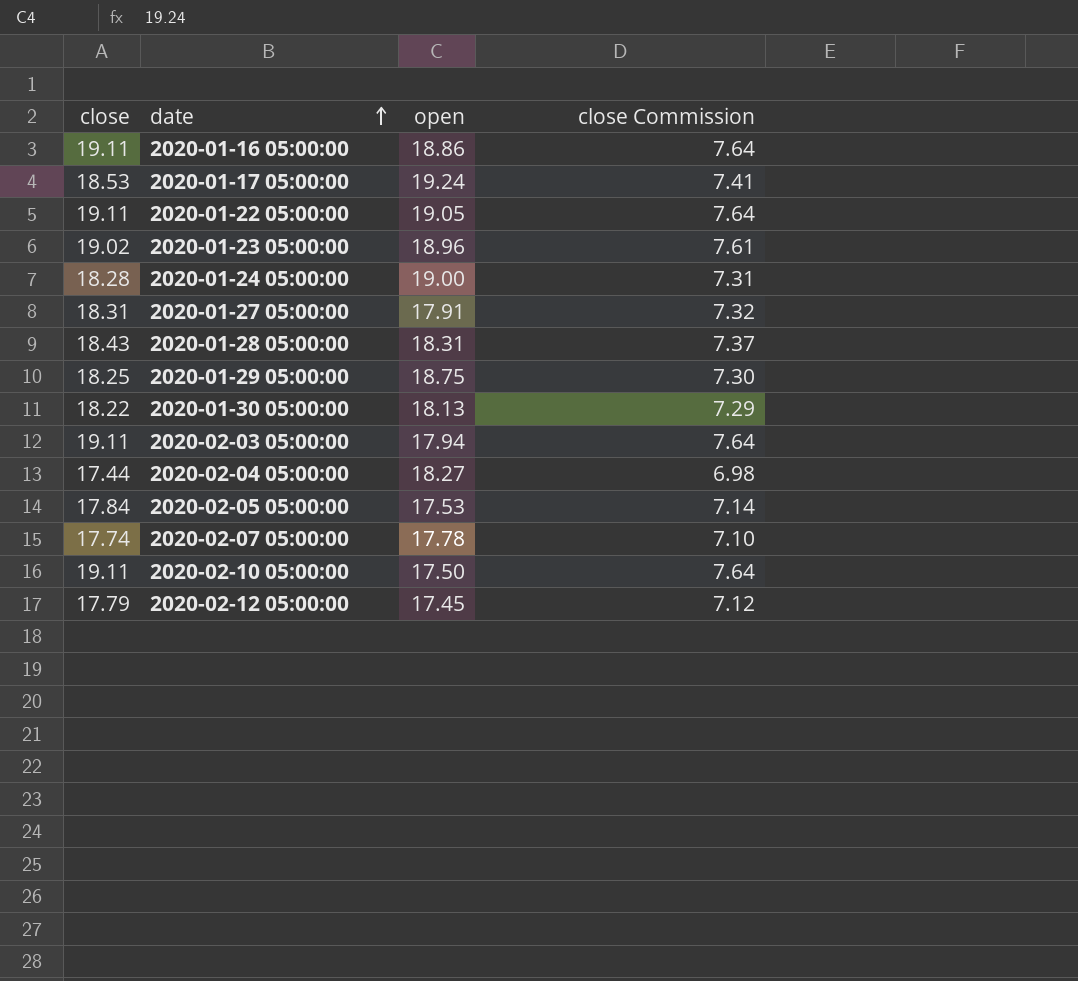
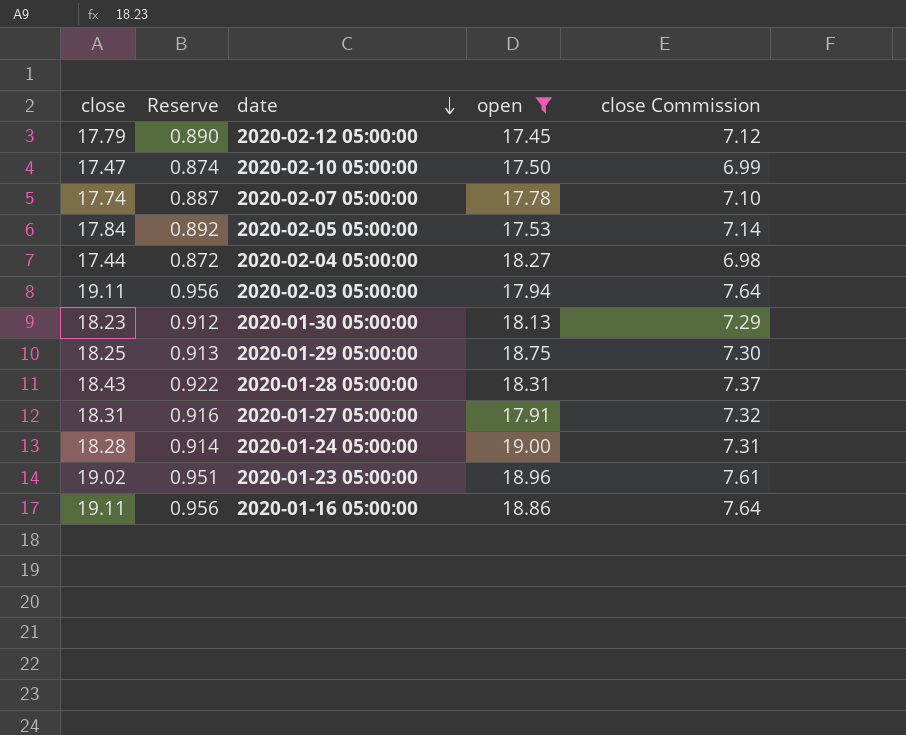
filter: none -> open <= 19.00
row order: date ascending -> date descending
column Reserve | formula: none -> [close] * 0.05
2020-02-10 05:00:00 | close: 19.11 -> 17.47
2020-02-10 05:00:00 | close Commission: 7.64 -> 6.99
2020-01-30 05:00:00 | close: 18.22 -> 18.23

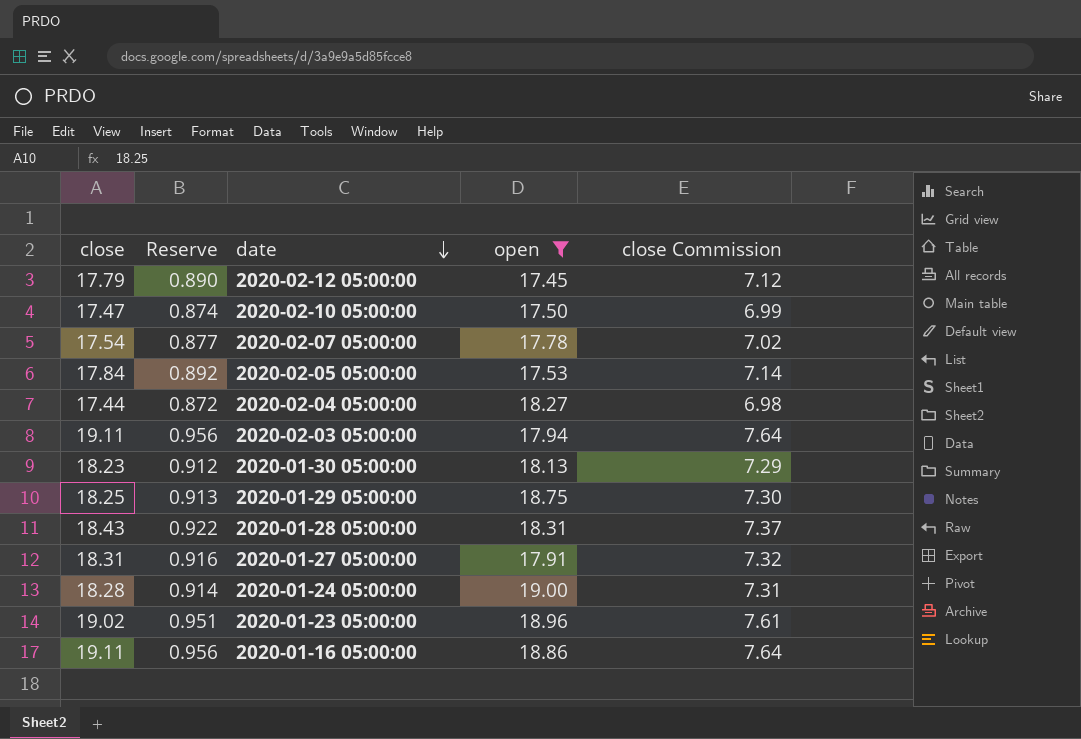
2020-02-07 05:00:00 | close: 17.74 -> 17.54
2020-02-07 05:00:00 | Reserve: 0.887 -> 0.877
2020-02-07 05:00:00 | close Commission: 7.10 -> 7.02

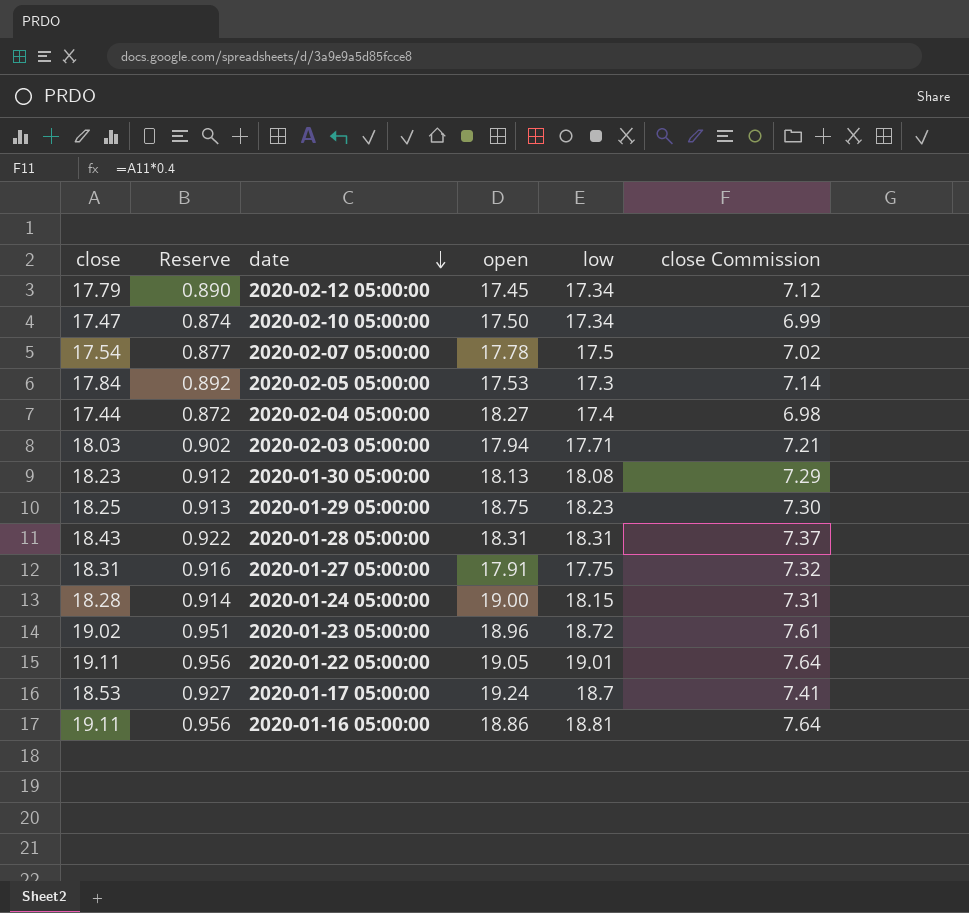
filter: open <= 19.00 -> none
column low | position: none -> 5
2020-02-03 05:00:00 | close: 19.11 -> 18.03
2020-02-03 05:00:00 | Reserve: 0.956 -> 0.902
2020-02-03 05:00:00 | close Commission: 7.64 -> 7.21

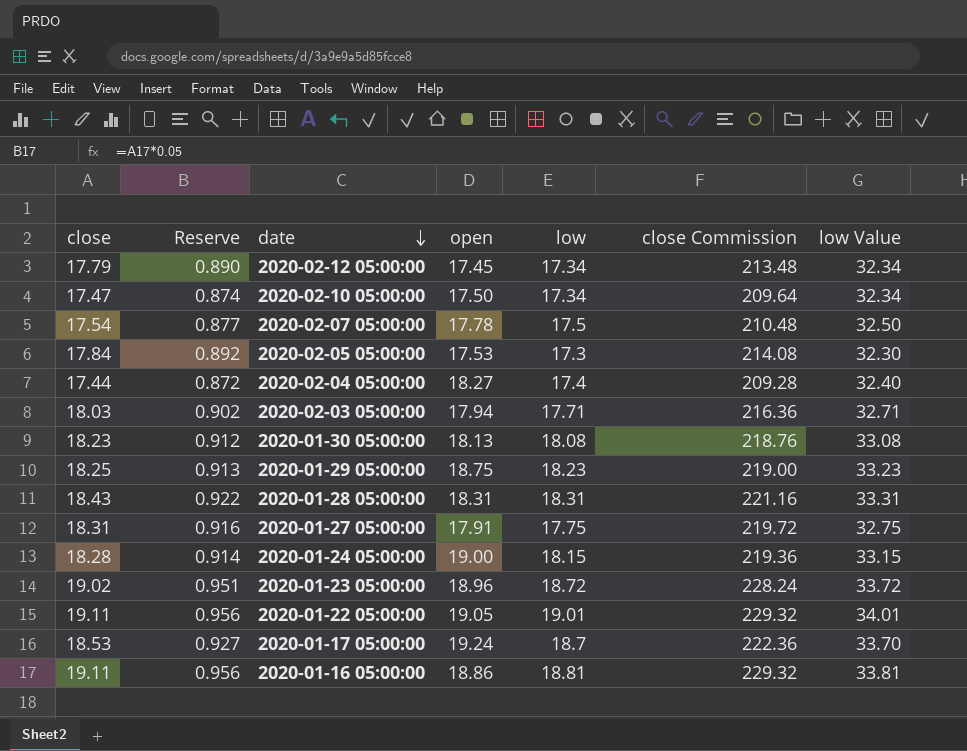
column close Commission | formula: [close] * 0.4 -> [close] * 12
column low Value | formula: none -> [low] + 15

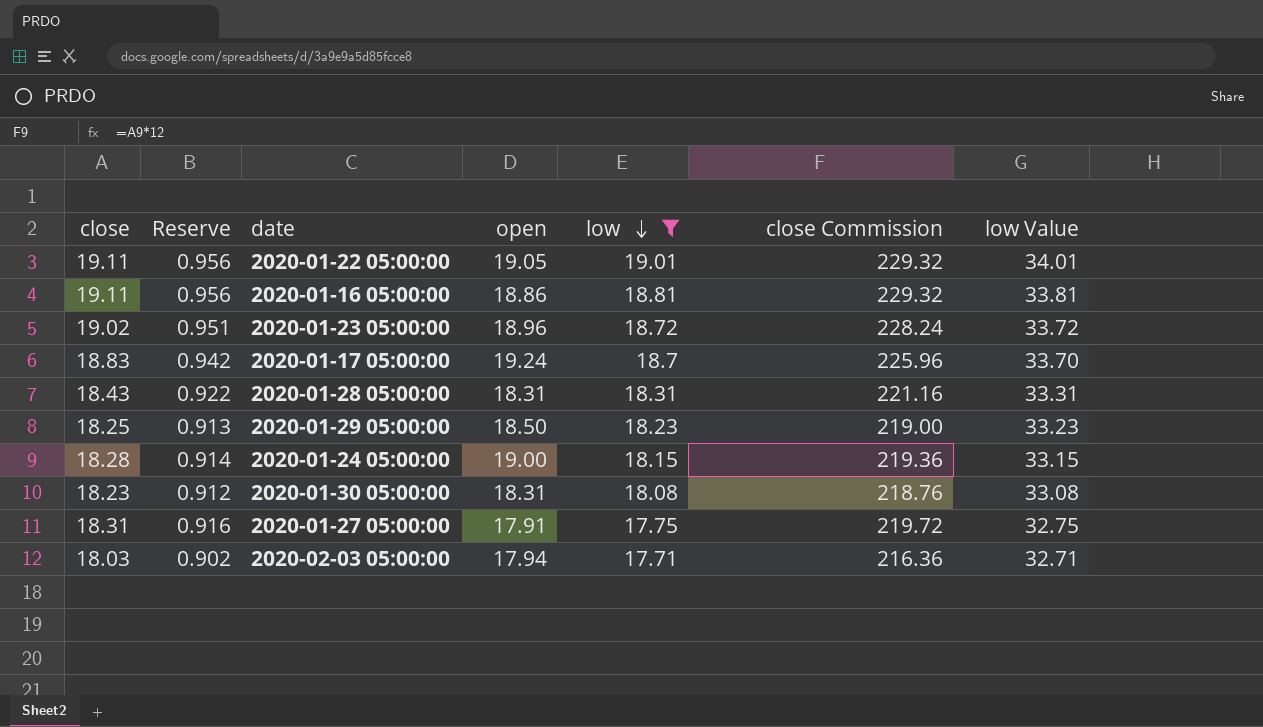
filter: none -> low >= 17.71
row order: date descending -> low descending
2020-01-17 05:00:00 | close: 18.53 -> 18.83
2020-01-17 05:00:00 | Reserve: 0.927 -> 0.942
2020-01-17 05:00:00 | close Commission: 222.36 -> 225.96
2020-01-29 05:00:00 | open: 18.75 -> 18.50
2020-01-30 05:00:00 | open: 18.13 -> 18.31

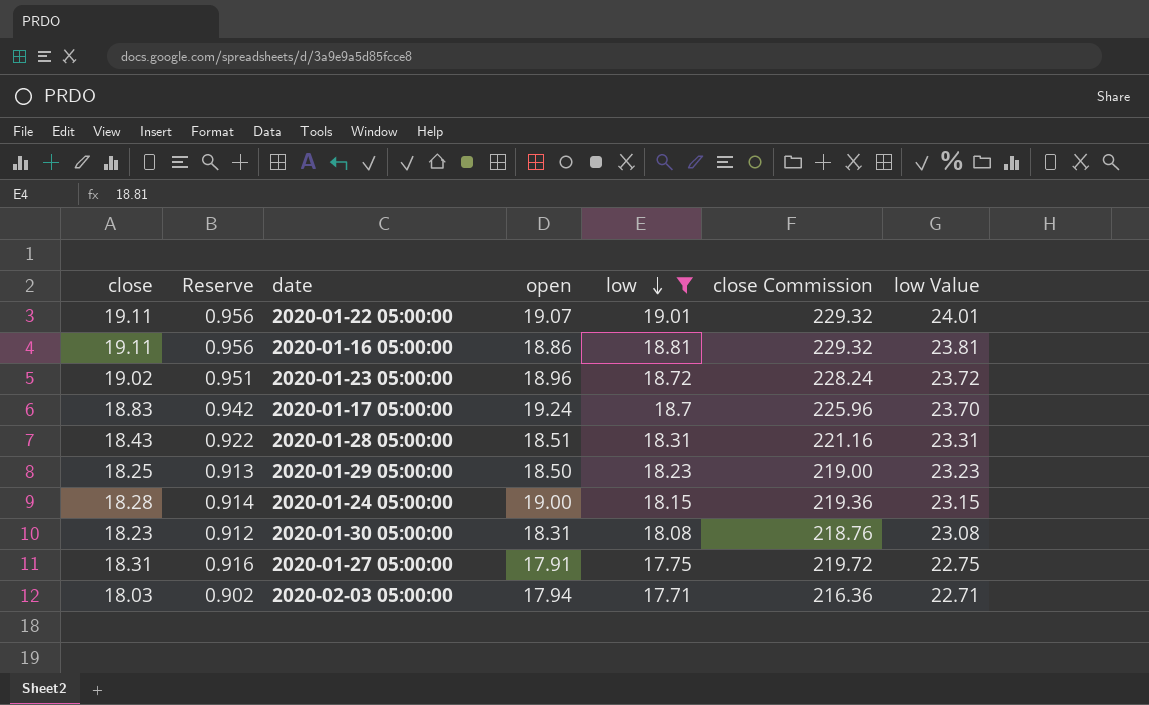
column low Value | formula: [low] + 15 -> [low] + 5
2020-01-22 05:00:00 | open: 19.05 -> 19.07
2020-01-28 05:00:00 | open: 18.31 -> 18.51

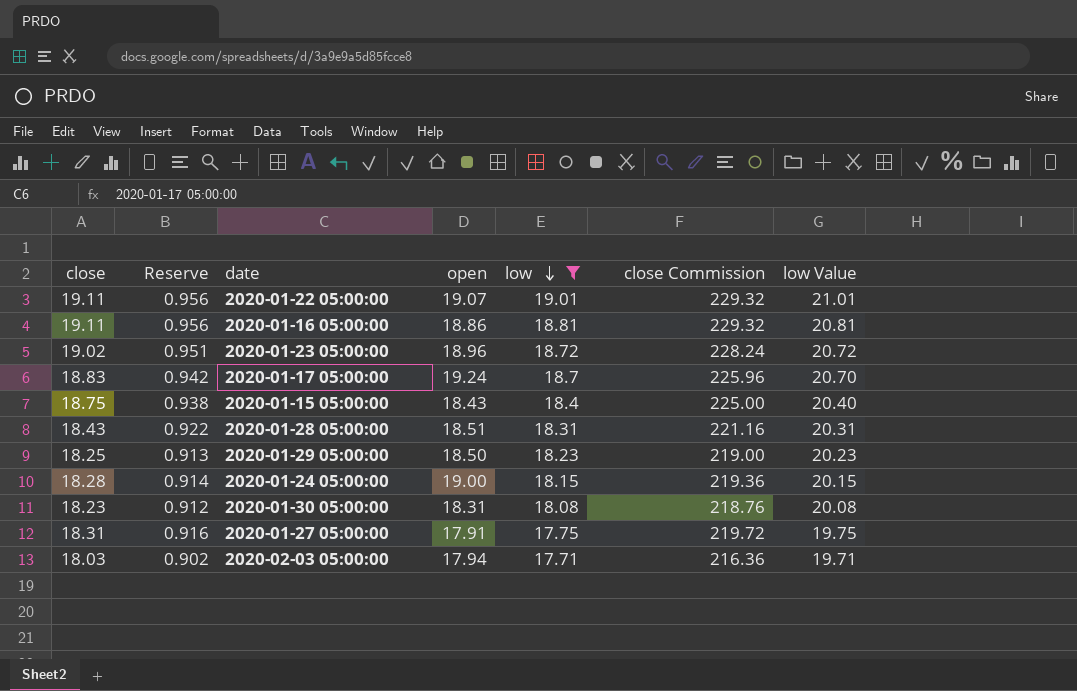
column low Value | formula: [low] + 5 -> [low] + 2
row 2020-01-15 05:00:00: none -> 18.75 | 0.938 | 18.43 | 18.4 | 225.00 | 20.40

